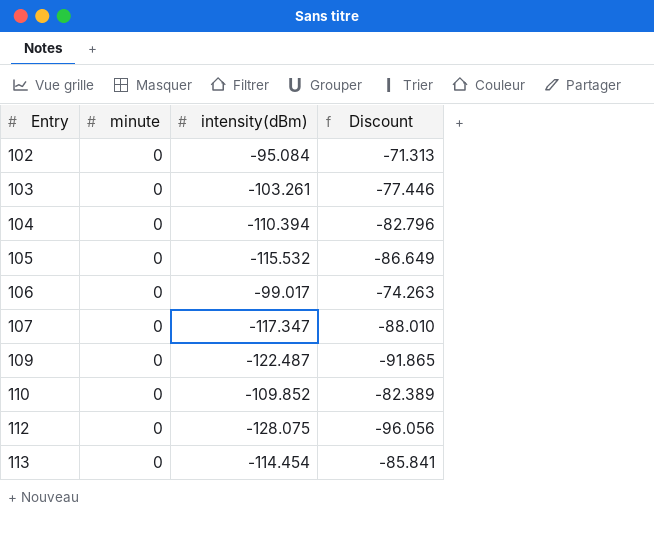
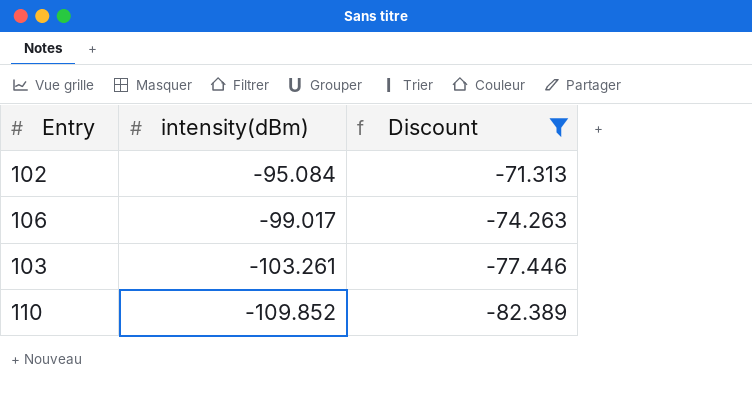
filter: none -> Discount >= -82.389
row order: Entry ascending -> intensity(dBm) descending
column minute | position: 2 -> none

